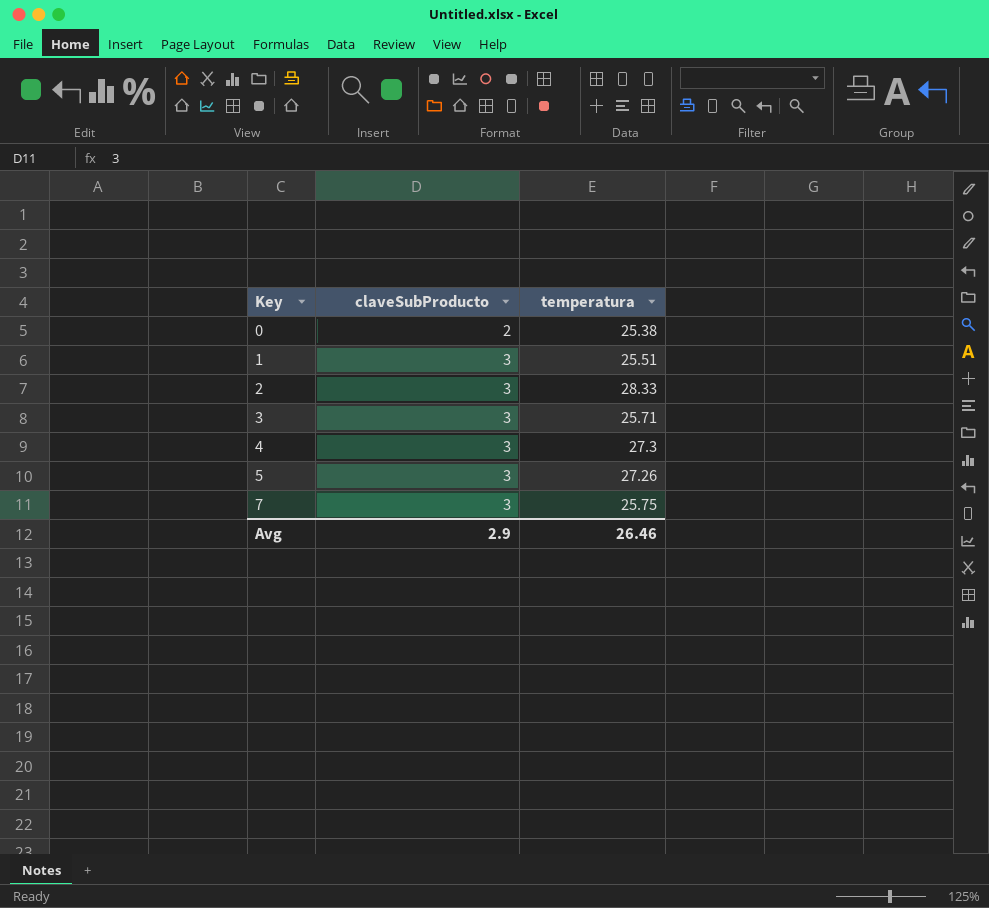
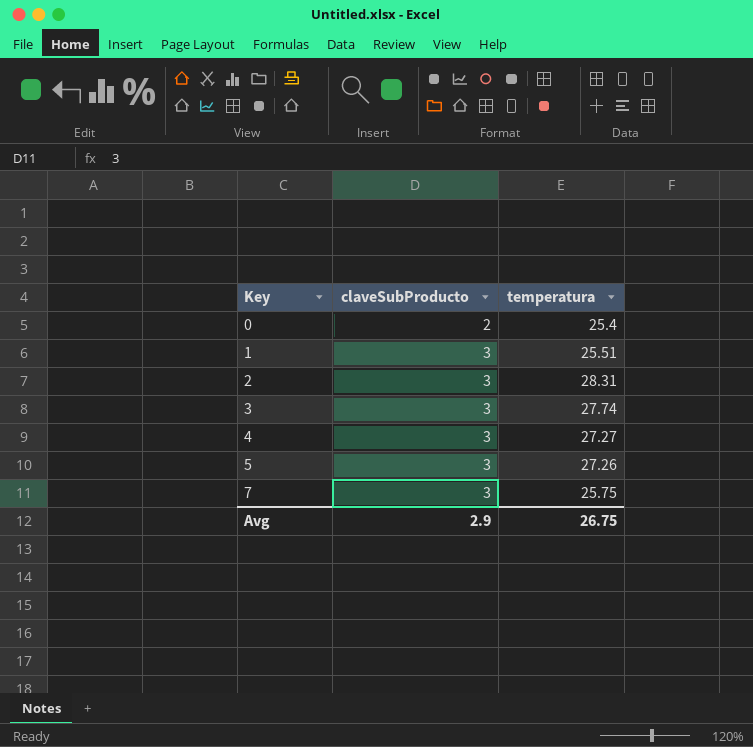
0 | temperatura: 25.38 -> 25.4
2 | temperatura: 28.33 -> 28.31
3 | temperatura: 25.71 -> 27.74
4 | temperatura: 27.3 -> 27.27
Avg | temperatura: 26.46 -> 26.75

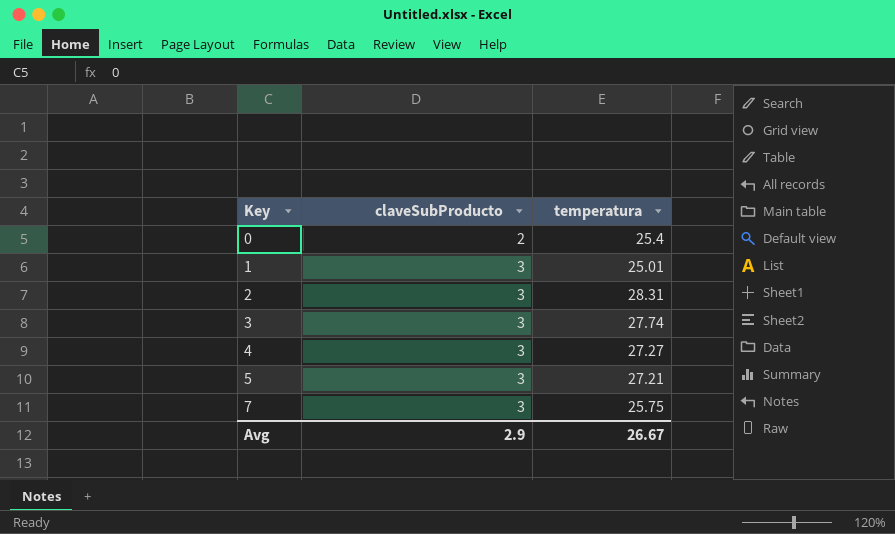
1 | temperatura: 25.51 -> 25.01
5 | temperatura: 27.26 -> 27.21
Avg | temperatura: 26.75 -> 26.67

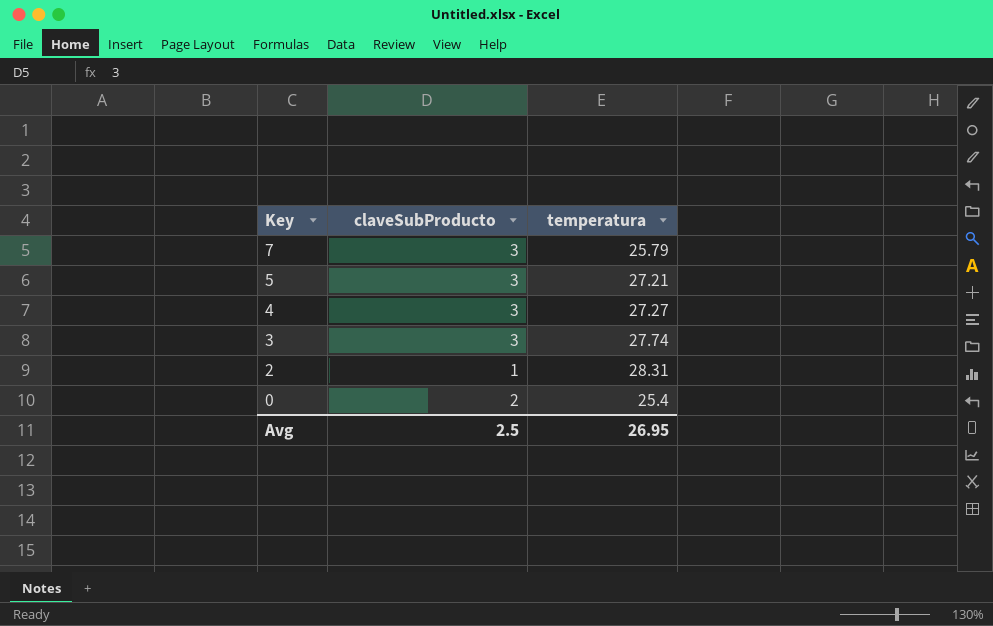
row order: Key ascending -> Key descending
row 1: 3 | 25.01 -> none
7 | temperatura: 25.75 -> 25.79
2 | claveSubProducto: 3 -> 1
Avg | claveSubProducto: 2.9 -> 2.5
Avg | temperatura: 26.67 -> 26.95

